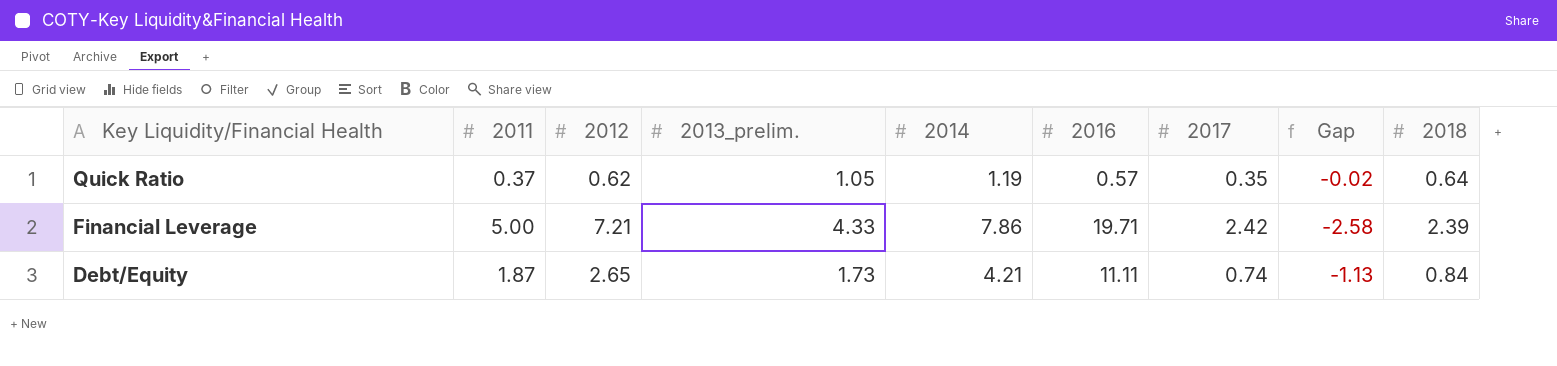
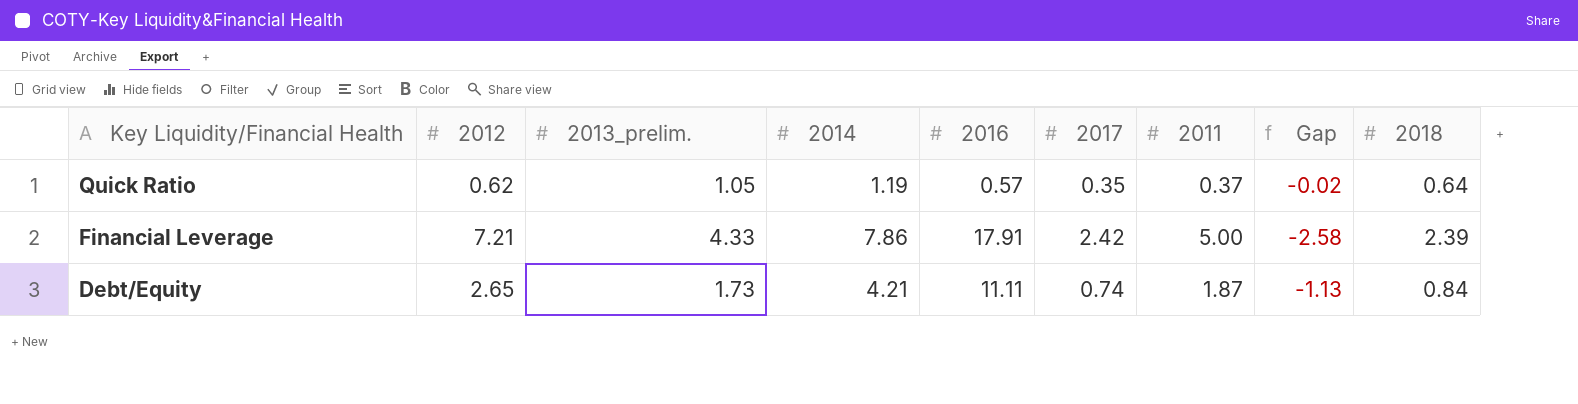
column 2011 | position: 2 -> 7
Financial Leverage | 2016: 19.71 -> 17.91

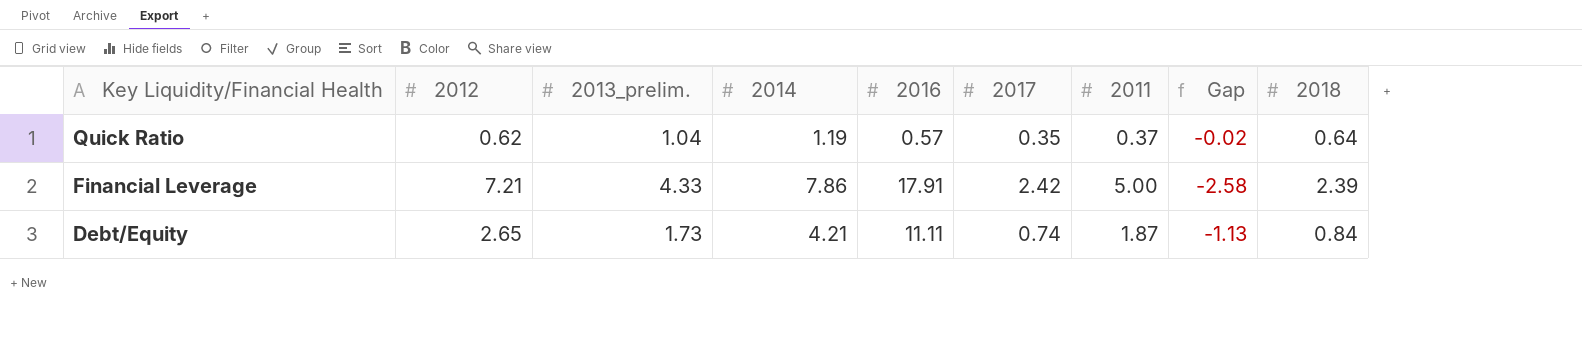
Quick Ratio | 2013_prelim.: 1.05 -> 1.04

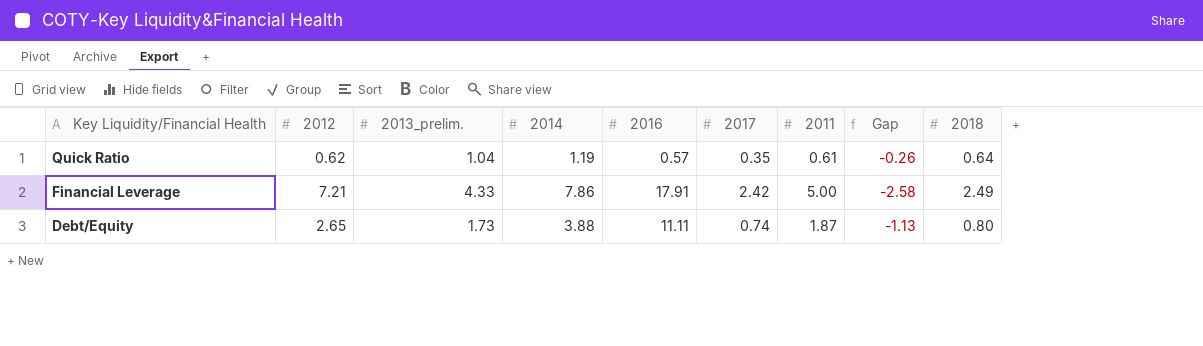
Quick Ratio | 2011: 0.37 -> 0.61
Quick Ratio | Gap: -0.02 -> -0.26
Financial Leverage | 2018: 2.39 -> 2.49
Debt/Equity | 2014: 4.21 -> 3.88
Debt/Equity | 2018: 0.84 -> 0.80

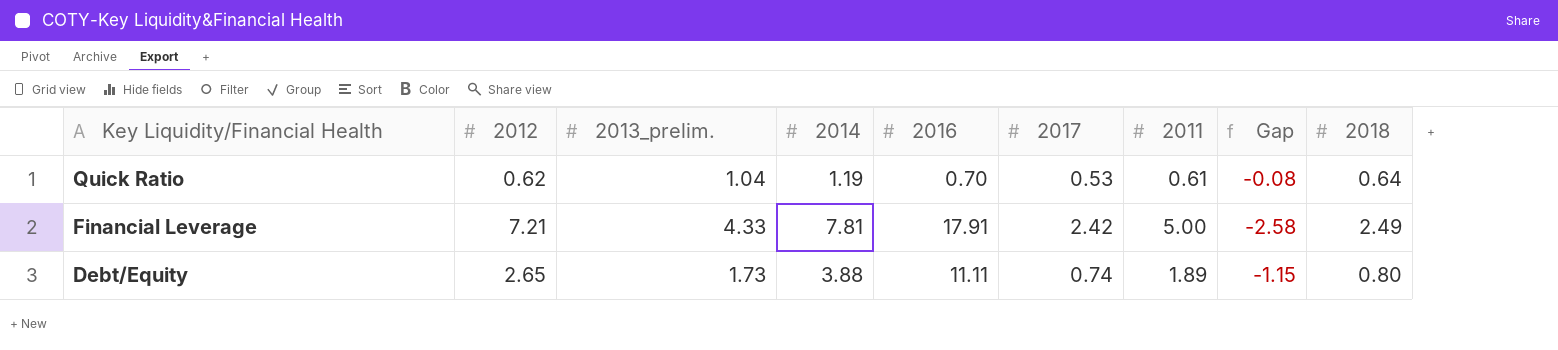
Quick Ratio | 2016: 0.57 -> 0.70
Quick Ratio | 2017: 0.35 -> 0.53
Quick Ratio | Gap: -0.26 -> -0.08
Financial Leverage | 2014: 7.86 -> 7.81
Debt/Equity | 2011: 1.87 -> 1.89
Debt/Equity | Gap: -1.13 -> -1.15

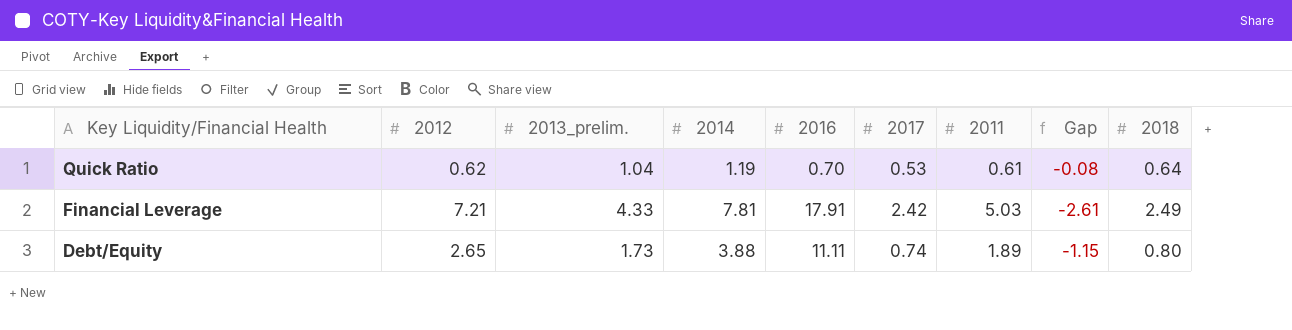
Financial Leverage | 2011: 5.00 -> 5.03
Financial Leverage | Gap: -2.58 -> -2.61

